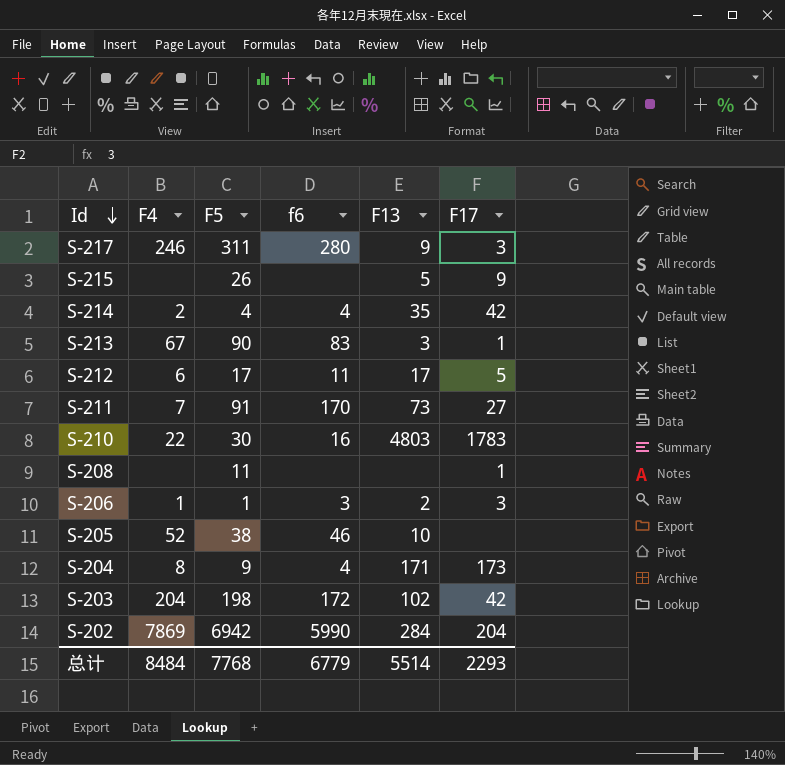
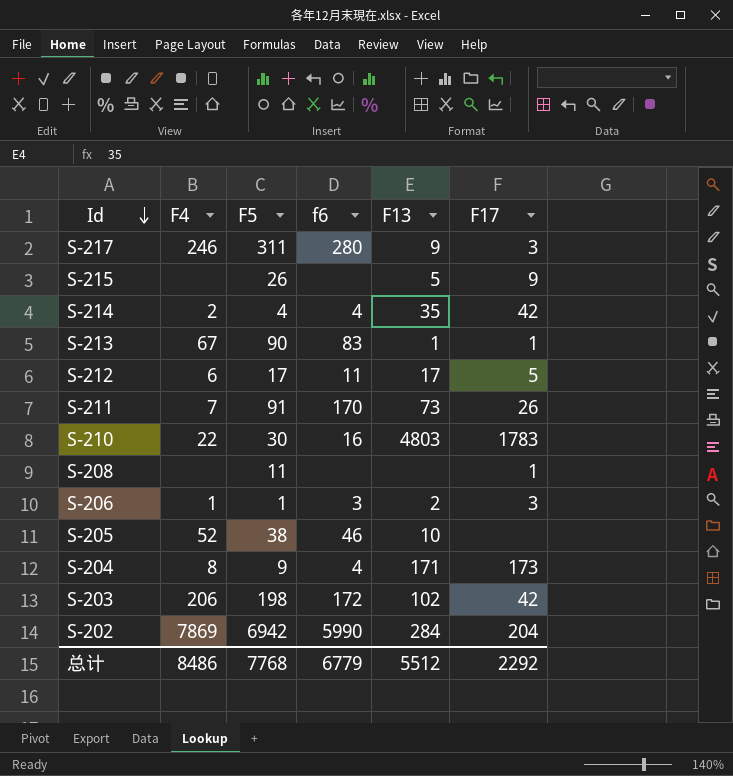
S-213 | F13: 3 -> 1
S-211 | F17: 27 -> 26
S-203 | F4: 204 -> 206
总计 | F4: 8484 -> 8486
总计 | F13: 5514 -> 5512
总计 | F17: 2293 -> 2292

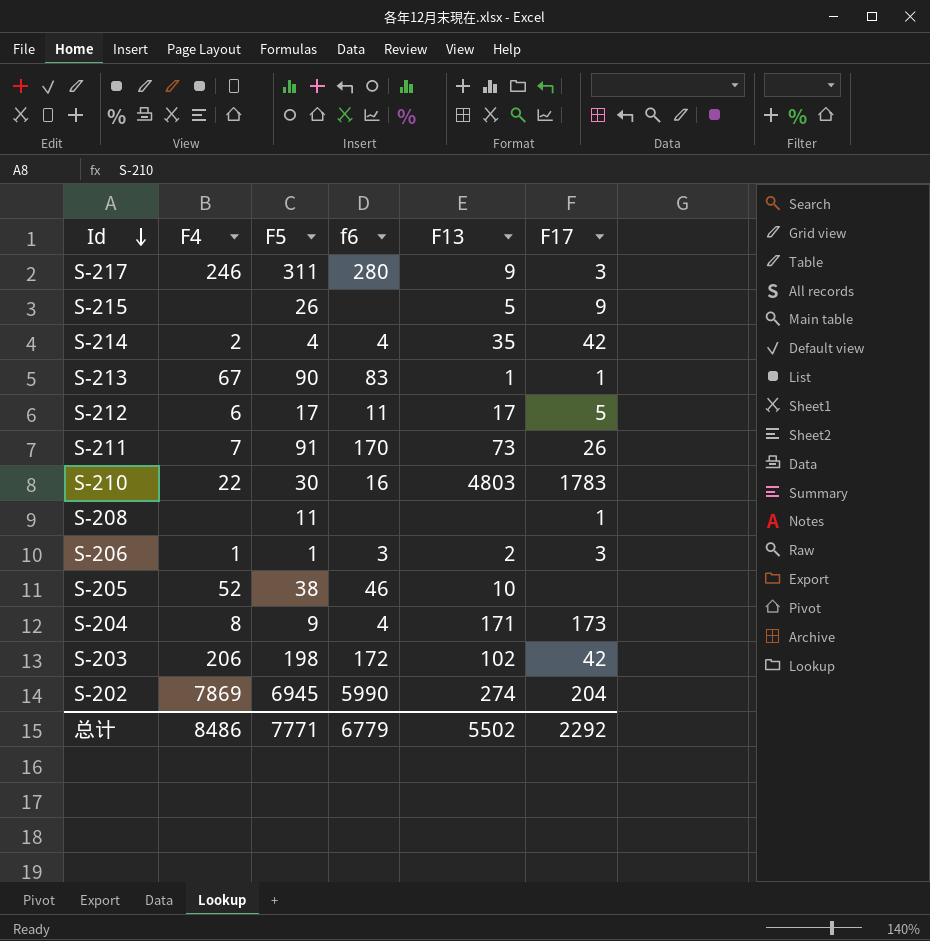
S-202 | F5: 6942 -> 6945
S-202 | F13: 284 -> 274
总计 | F5: 7768 -> 7771
总计 | F13: 5512 -> 5502

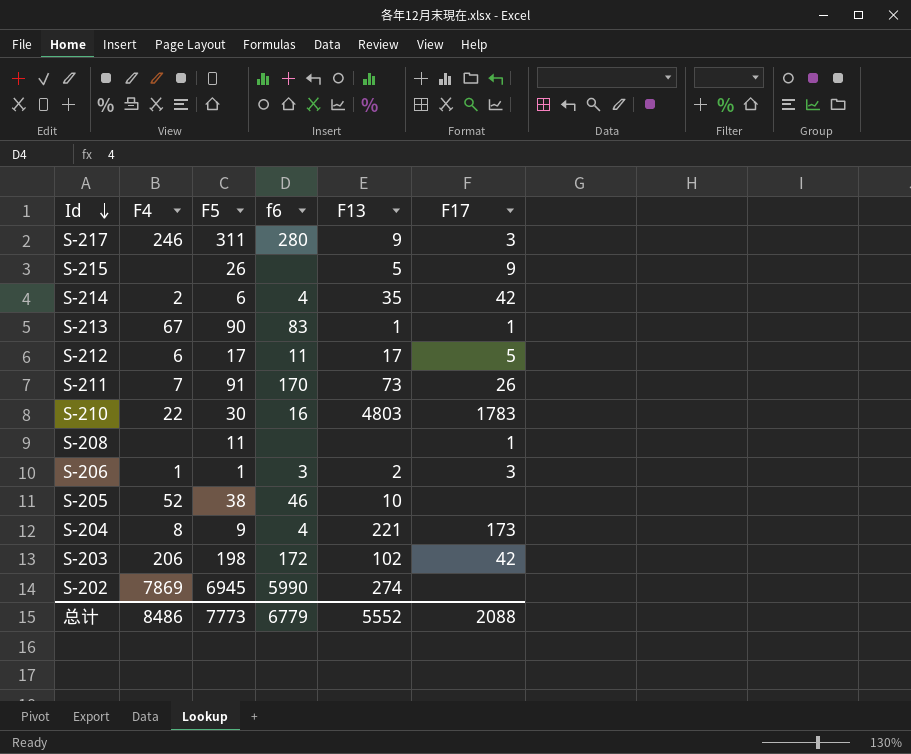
S-214 | F5: 4 -> 6
S-204 | F13: 171 -> 221
S-202 | F17: 204 -> none
总计 | F5: 7771 -> 7773
总计 | F13: 5502 -> 5552
总计 | F17: 2292 -> 2088

